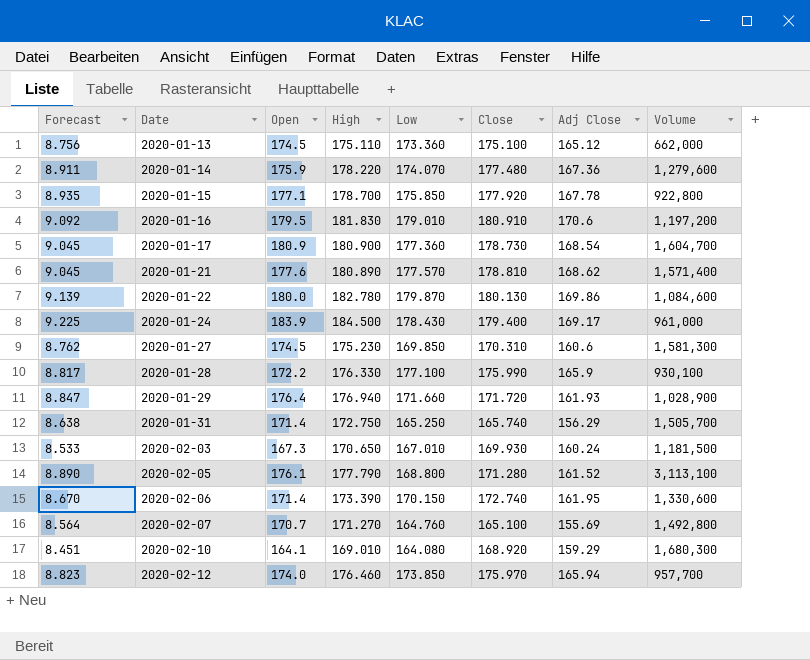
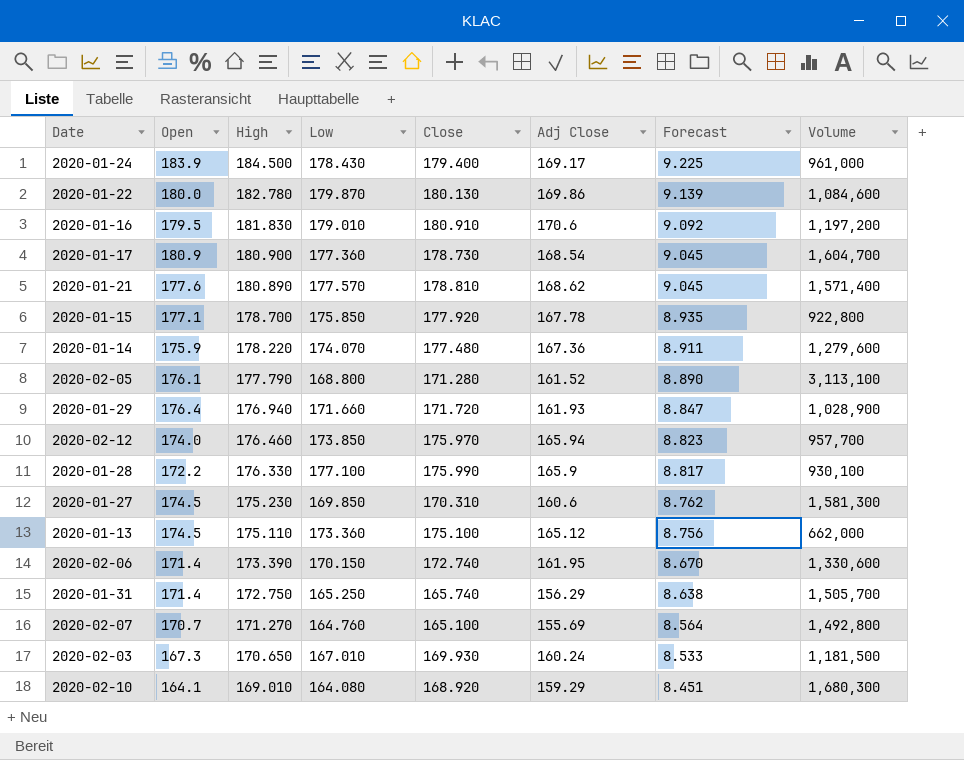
row order: Date ascending -> High descending
column Forecast | position: 1 -> 7

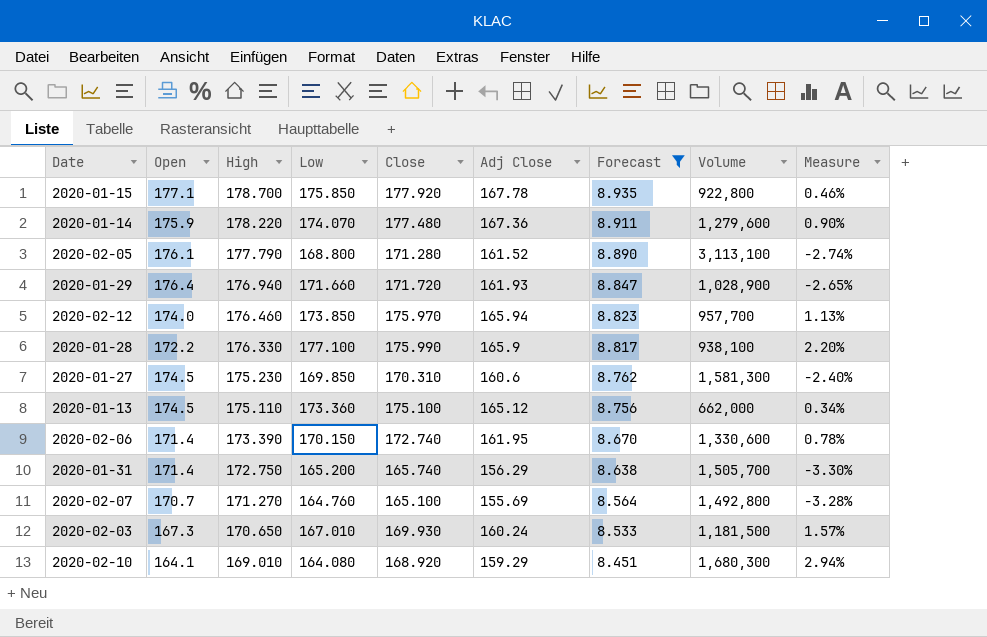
filter: none -> Forecast <= 8.935
column Measure | formula: none -> ([Close] - [Open]) / [Open]
2020-01-28 | Volume: 930,100 -> 938,100
2020-01-31 | Low: 165.250 -> 165.200

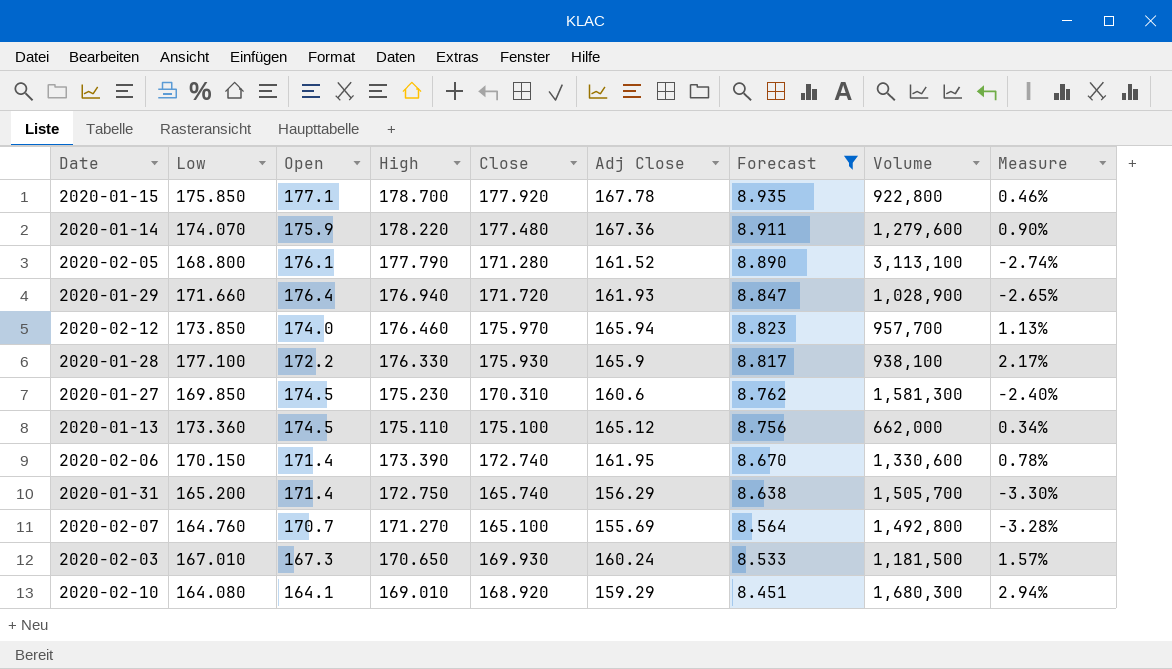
column Low | position: 4 -> 2
2020-01-28 | Close: 175.990 -> 175.930
2020-01-28 | Measure: 2.20% -> 2.17%

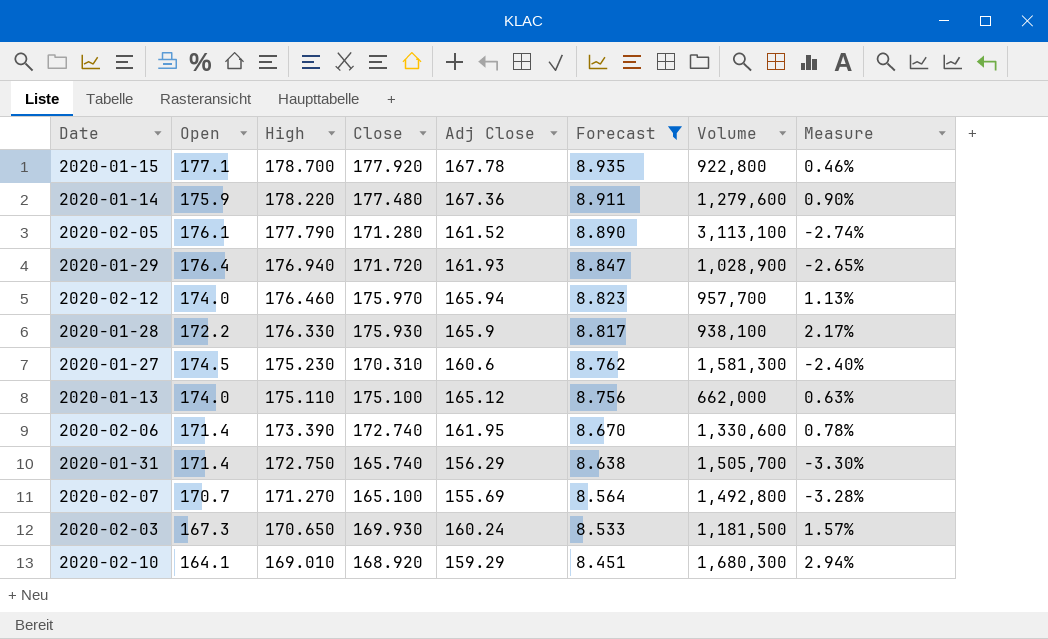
column Low | position: 2 -> none
2020-01-13 | Open: 174.5 -> 174.0
2020-01-13 | Measure: 0.34% -> 0.63%

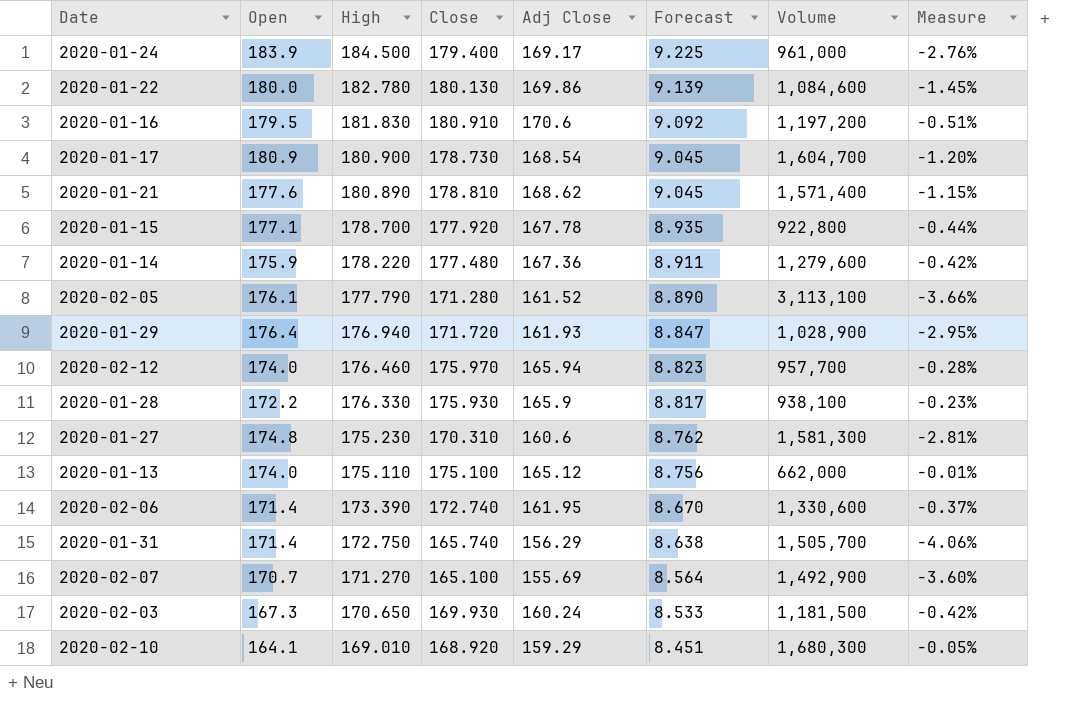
filter: Forecast <= 8.935 -> none
column Measure | formula: ([Close] - [Open]) / [Open] -> ([Close] - [High]) / [High]
2020-01-27 | Open: 174.5 -> 174.8
2020-02-07 | Volume: 1,492,800 -> 1,492,900

